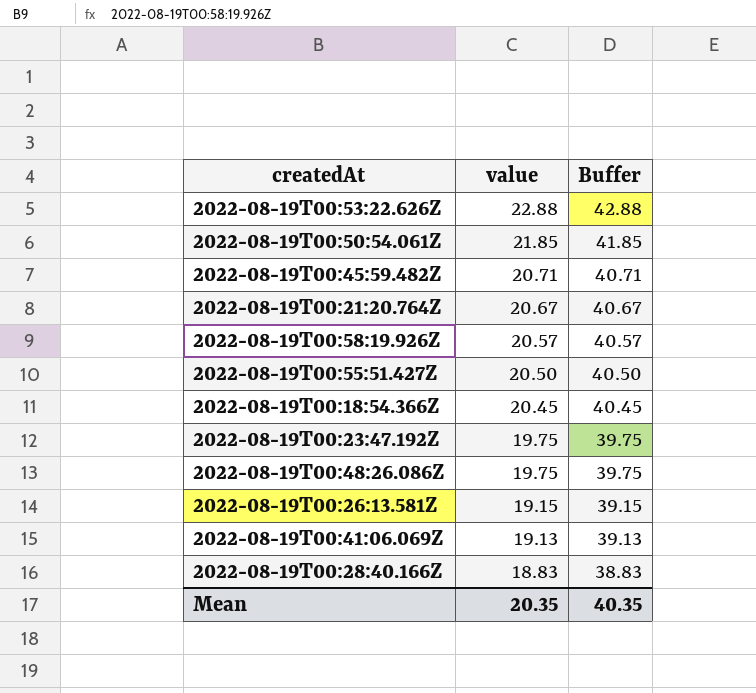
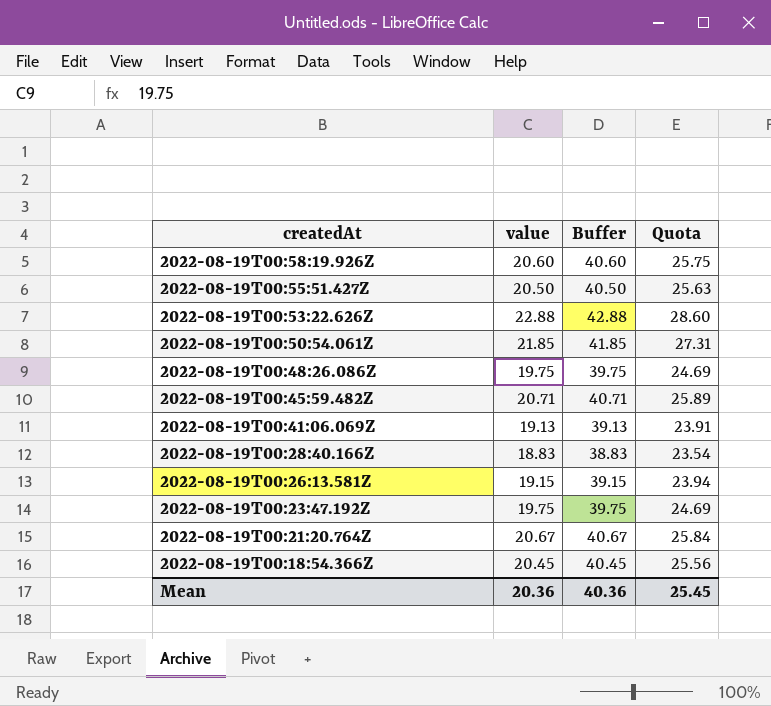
row order: value descending -> createdAt descending
column Quota | formula: none -> [value] * 1.25
2022-08-19T00:58:19.926Z | value: 20.57 -> 20.60
2022-08-19T00:58:19.926Z | Buffer: 40.57 -> 40.60
Mean | value: 20.35 -> 20.36
Mean | Buffer: 40.35 -> 40.36

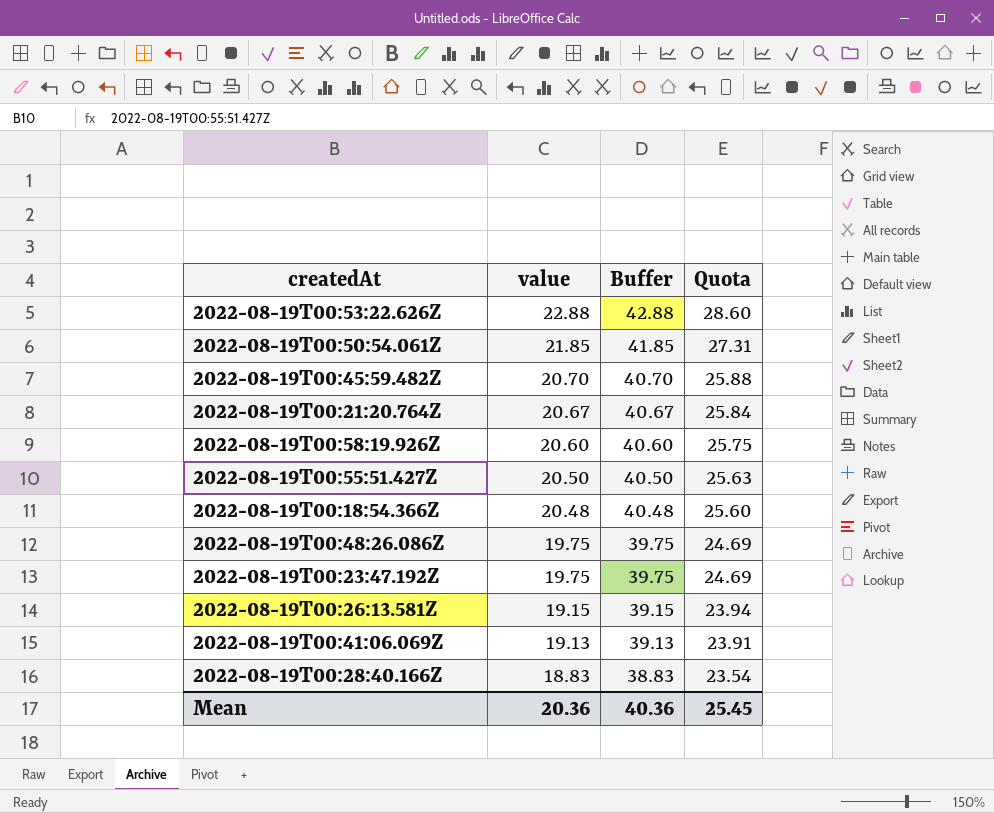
row order: createdAt descending -> value descending
2022-08-19T00:45:59.482Z | value: 20.71 -> 20.70
2022-08-19T00:45:59.482Z | Buffer: 40.71 -> 40.70
2022-08-19T00:45:59.482Z | Quota: 25.89 -> 25.88
2022-08-19T00:18:54.366Z | value: 20.45 -> 20.48
2022-08-19T00:18:54.366Z | Buffer: 40.45 -> 40.48
2022-08-19T00:18:54.366Z | Quota: 25.56 -> 25.60

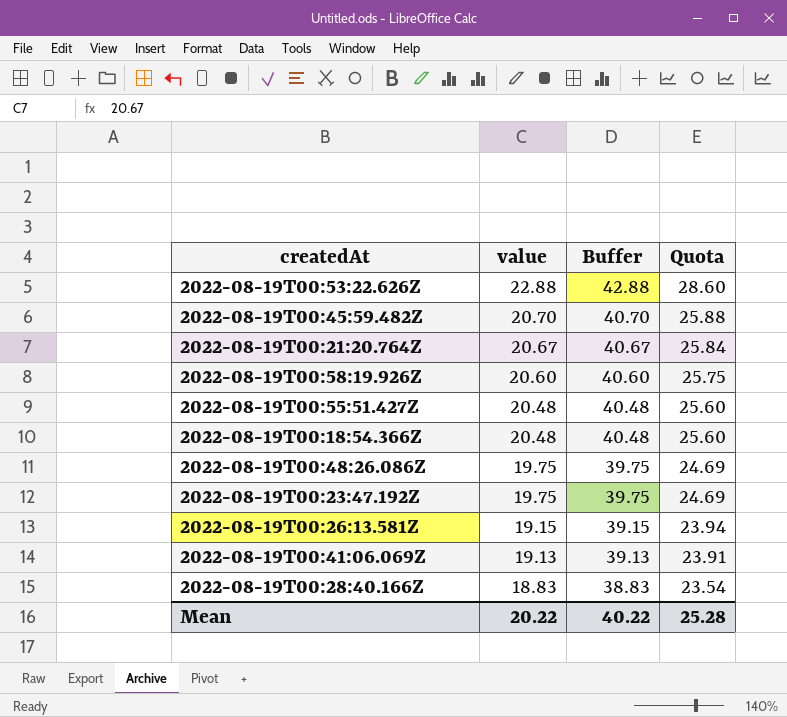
row 2022-08-19T00:50:54.061Z: 21.85 | 41.85 | 27.31 -> none
2022-08-19T00:55:51.427Z | value: 20.50 -> 20.48
2022-08-19T00:55:51.427Z | Buffer: 40.50 -> 40.48
2022-08-19T00:55:51.427Z | Quota: 25.63 -> 25.60
Mean | value: 20.36 -> 20.22
Mean | Buffer: 40.36 -> 40.22
Mean | Quota: 25.45 -> 25.28

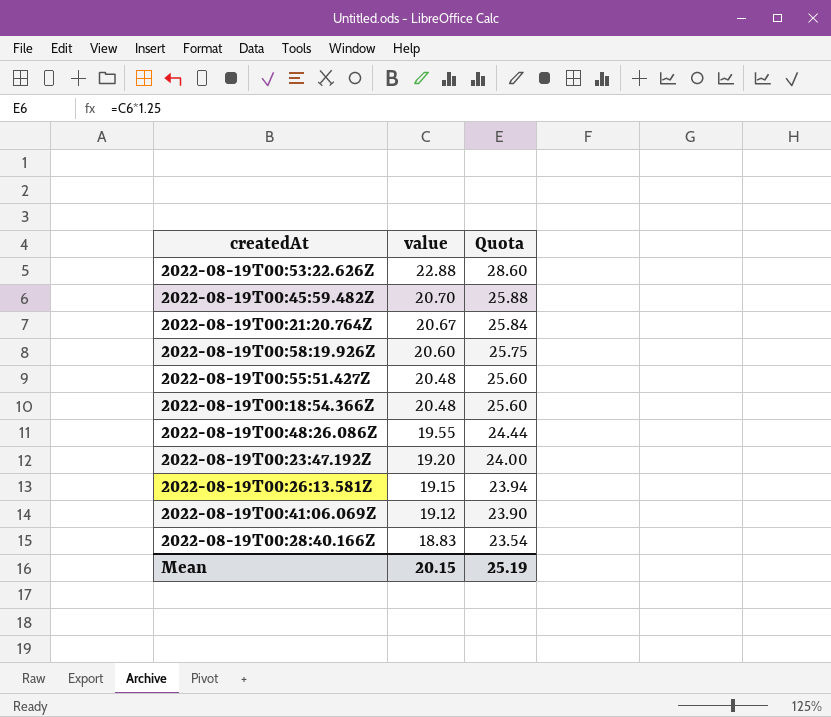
column Buffer | formula: [value] + 20 -> none
2022-08-19T00:48:26.086Z | value: 19.75 -> 19.55
2022-08-19T00:48:26.086Z | Quota: 24.69 -> 24.44
2022-08-19T00:23:47.192Z | value: 19.75 -> 19.20
2022-08-19T00:23:47.192Z | Quota: 24.69 -> 24.00
2022-08-19T00:41:06.069Z | value: 19.13 -> 19.12
2022-08-19T00:41:06.069Z | Quota: 23.91 -> 23.90
Mean | value: 20.22 -> 20.15
Mean | Quota: 25.28 -> 25.19

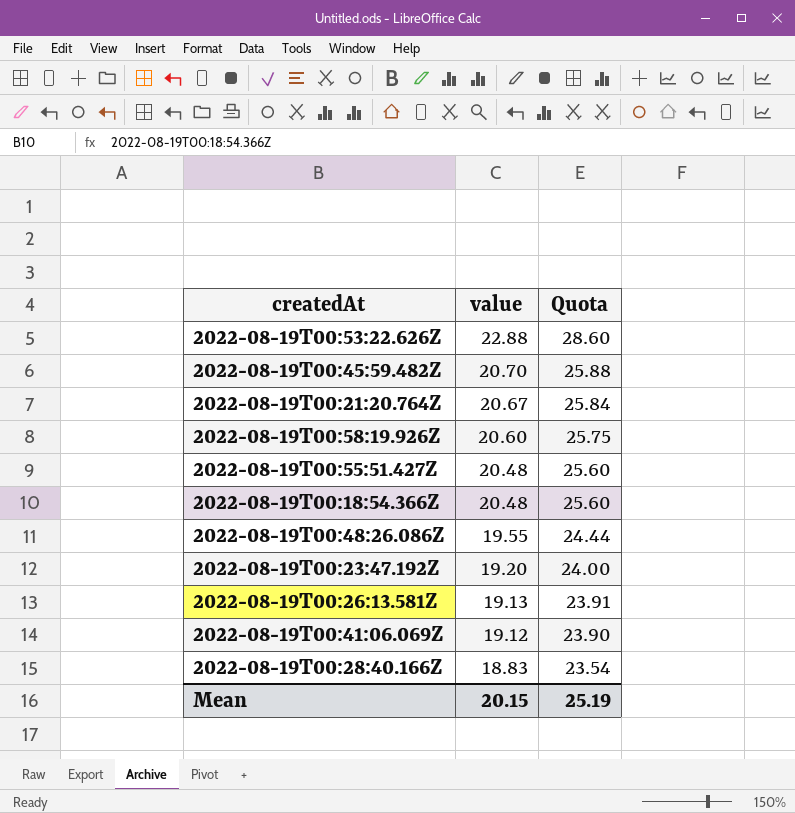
2022-08-19T00:26:13.581Z | value: 19.15 -> 19.13
2022-08-19T00:26:13.581Z | Quota: 23.94 -> 23.91

